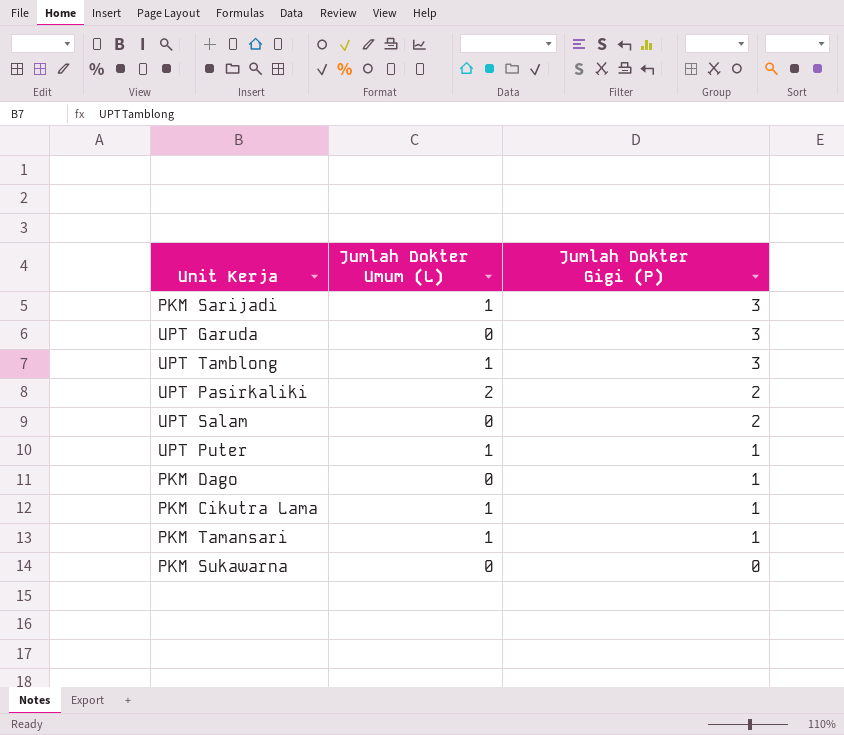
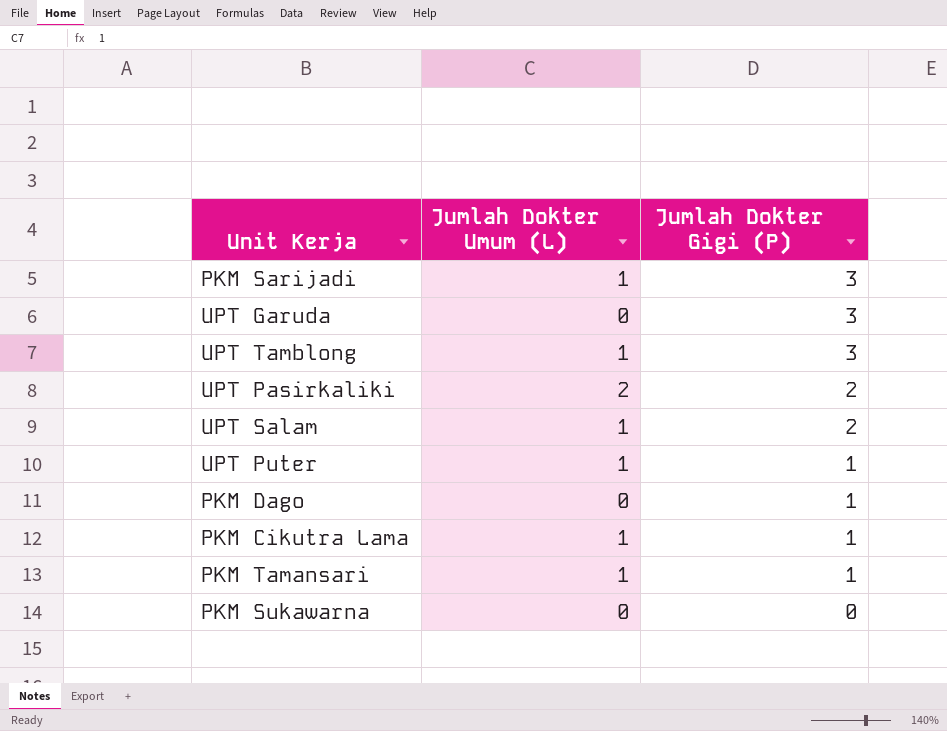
UPT Salam | Jumlah Dokter Umum (L): 0 -> 1

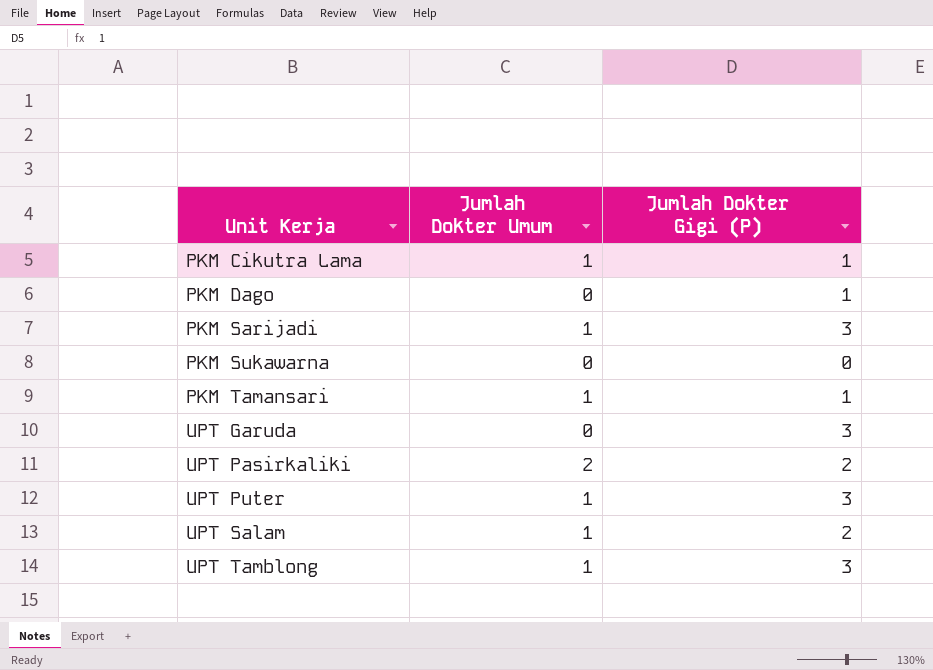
row order: Jumlah Dokter Gigi (P) descending -> Unit Kerja ascending
column name: Jumlah Dokter Umum (L) -> Jumlah Dokter Umum
UPT Puter | Jumlah Dokter Gigi (P): 1 -> 3

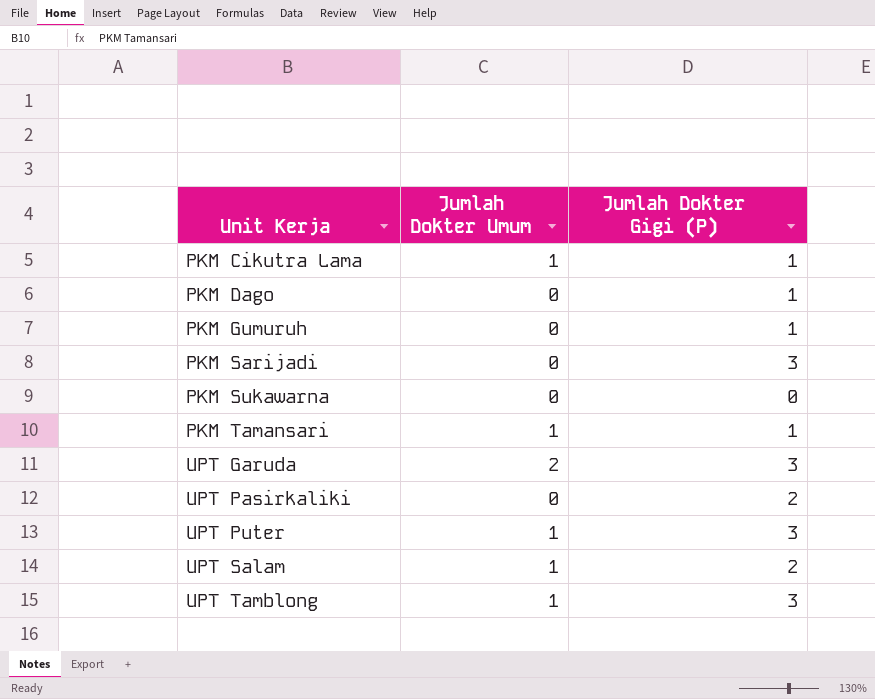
row PKM Gumuruh: none -> 0 | 1
PKM Sarijadi | Jumlah Dokter Umum: 1 -> 0
UPT Garuda | Jumlah Dokter Umum: 0 -> 2
UPT Pasirkaliki | Jumlah Dokter Umum: 2 -> 0

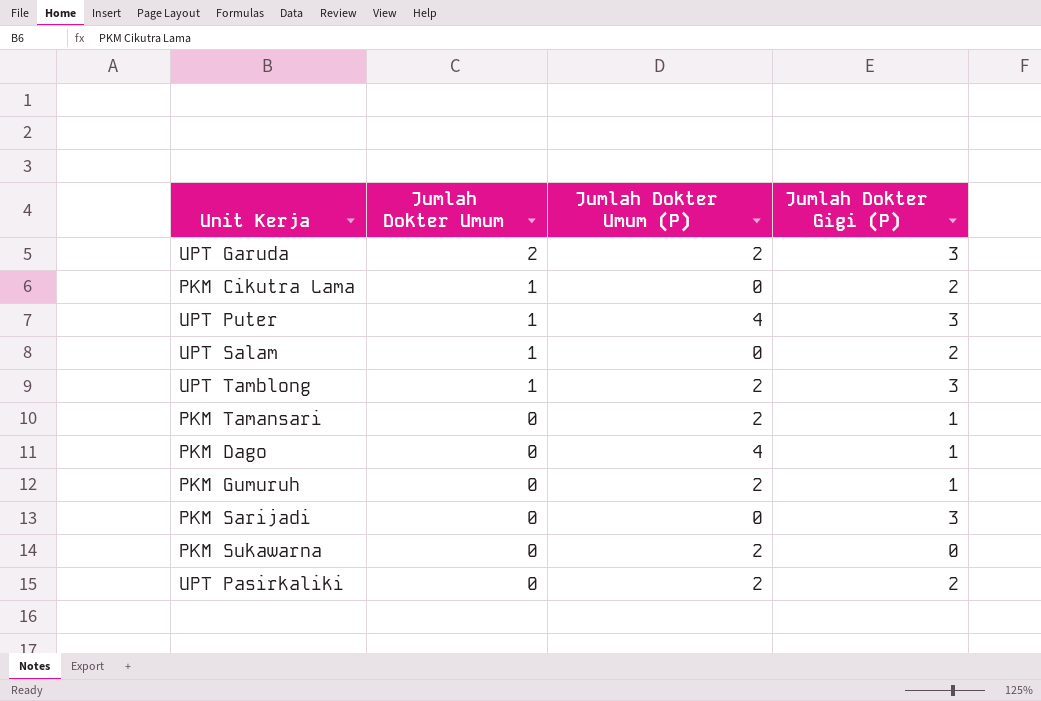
row order: Unit Kerja ascending -> Jumlah Dokter Umum descending
column Jumlah Dokter Umum (P) | position: none -> 3
PKM Cikutra Lama | Jumlah Dokter Gigi (P): 1 -> 2
PKM Tamansari | Jumlah Dokter Umum: 1 -> 0

